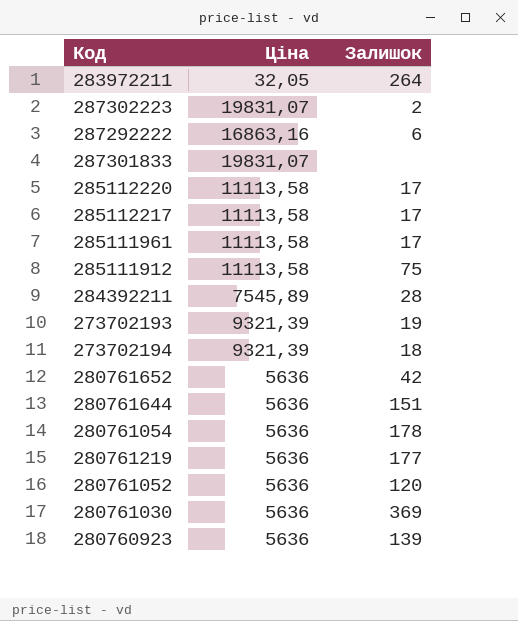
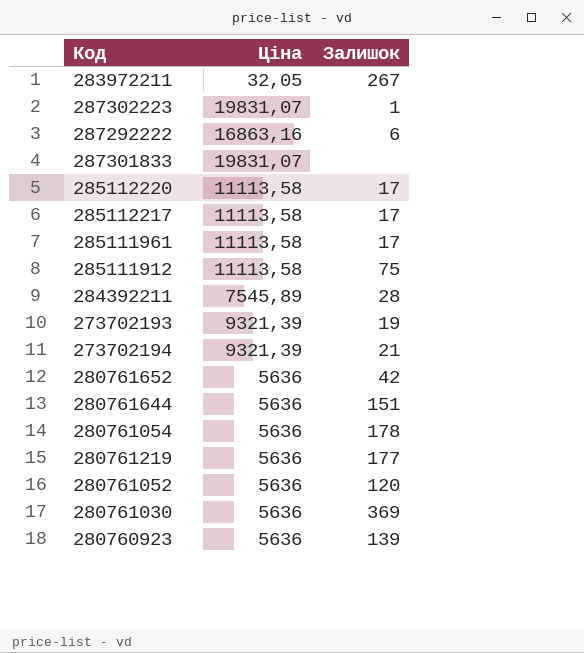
283972211 | Залишок: 264 -> 267
287302223 | Залишок: 2 -> 1
273702194 | Залишок: 18 -> 21

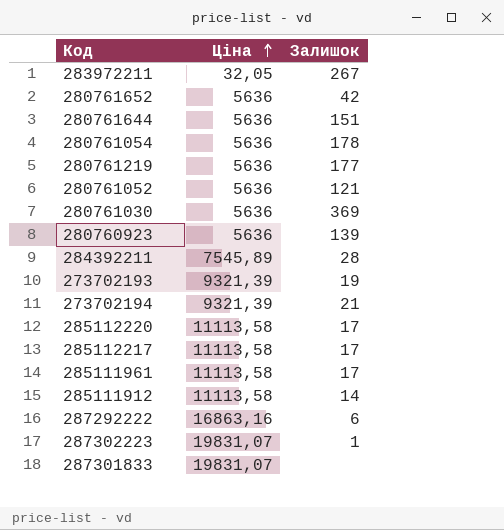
row order: none -> Ціна ascending
280761052 | Залишок: 120 -> 121
285111912 | Залишок: 75 -> 14

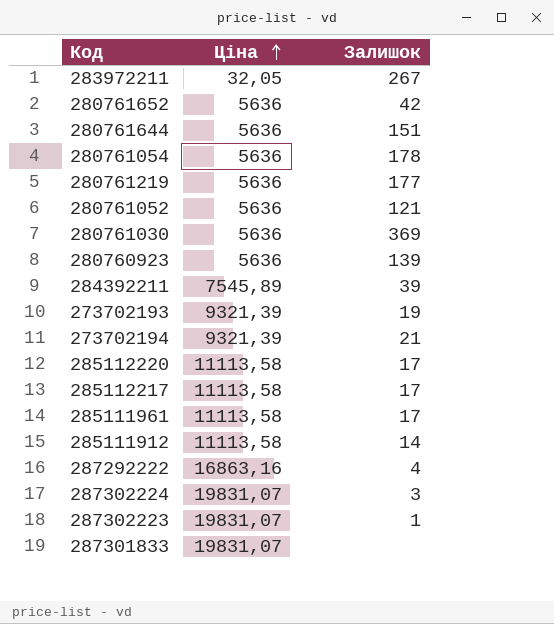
284392211 | Залишок: 28 -> 39
287292222 | Залишок: 6 -> 4
row 287302224: none -> 19831,07 | 3

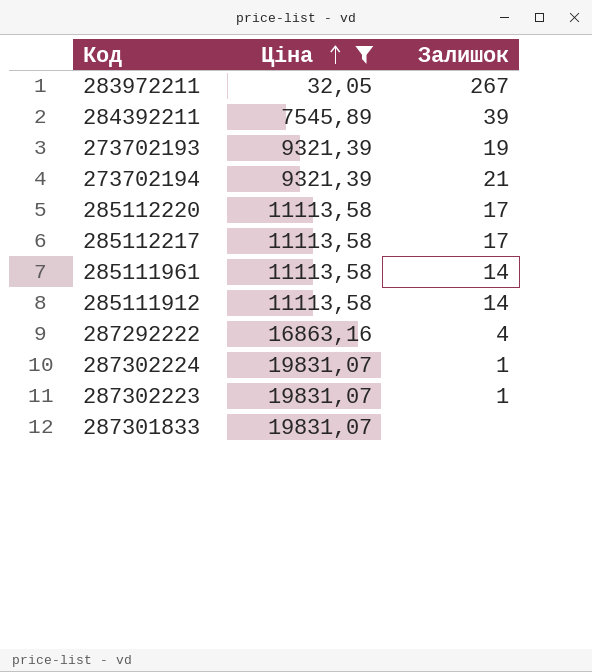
filter: none -> Ціна != 5636
285111961 | Залишок: 17 -> 14
287302224 | Залишок: 3 -> 1

